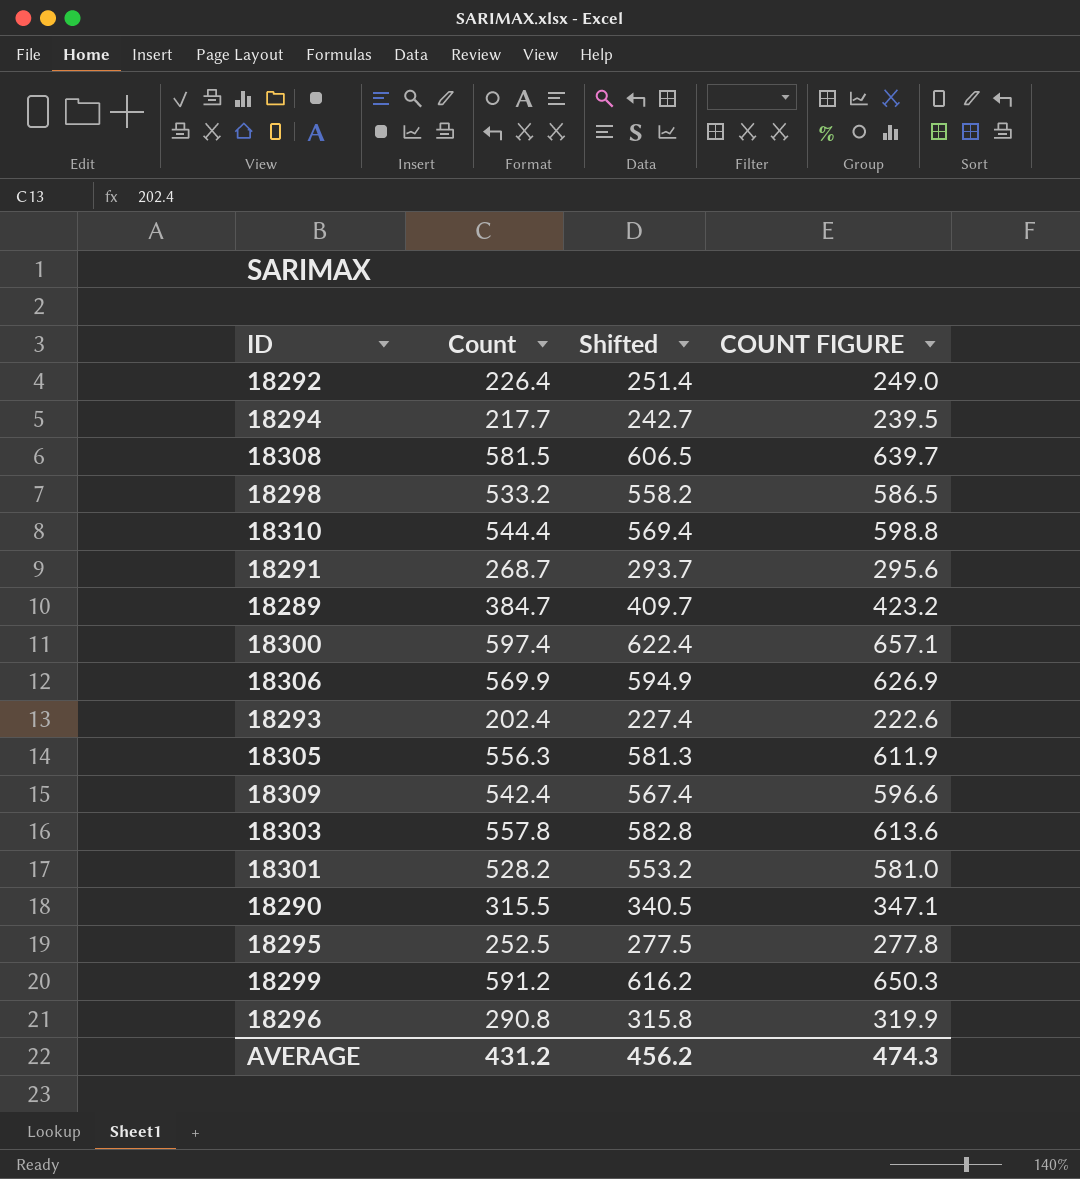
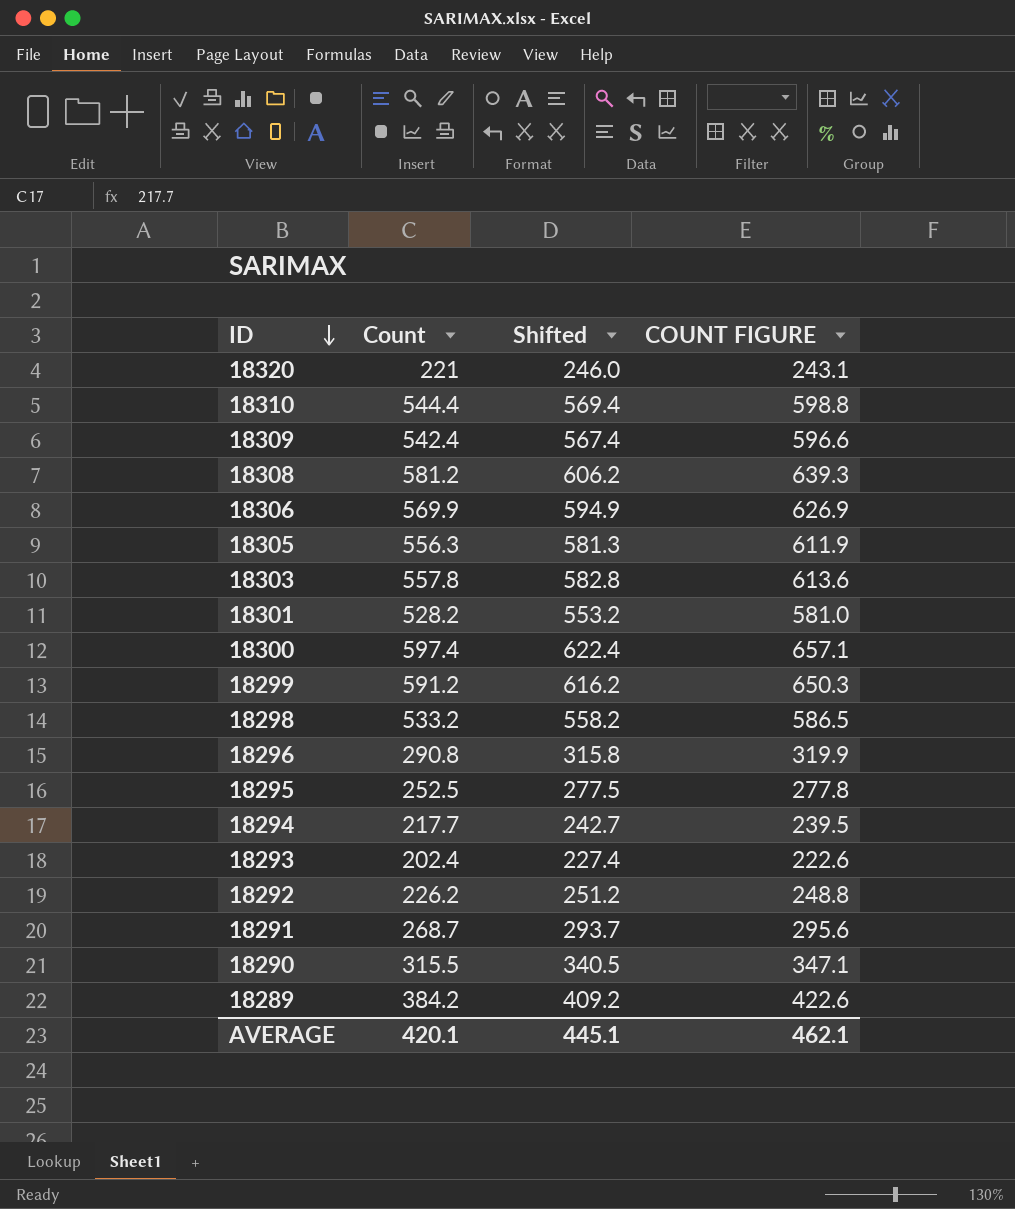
row order: none -> ID descending
row 18320: none -> 221 | 246.0 | 243.1
18308 | Count: 581.5 -> 581.2
18308 | Shifted: 606.5 -> 606.2
18308 | COUNT FIGURE: 639.7 -> 639.3
18292 | Count: 226.4 -> 226.2
18292 | Shifted: 251.4 -> 251.2
18292 | COUNT FIGURE: 249.0 -> 248.8
18289 | Count: 384.7 -> 384.2
18289 | Shifted: 409.7 -> 409.2
18289 | COUNT FIGURE: 423.2 -> 422.6
AVERAGE | Count: 431.2 -> 420.1
AVERAGE | Shifted: 456.2 -> 445.1
AVERAGE | COUNT FIGURE: 474.3 -> 462.1

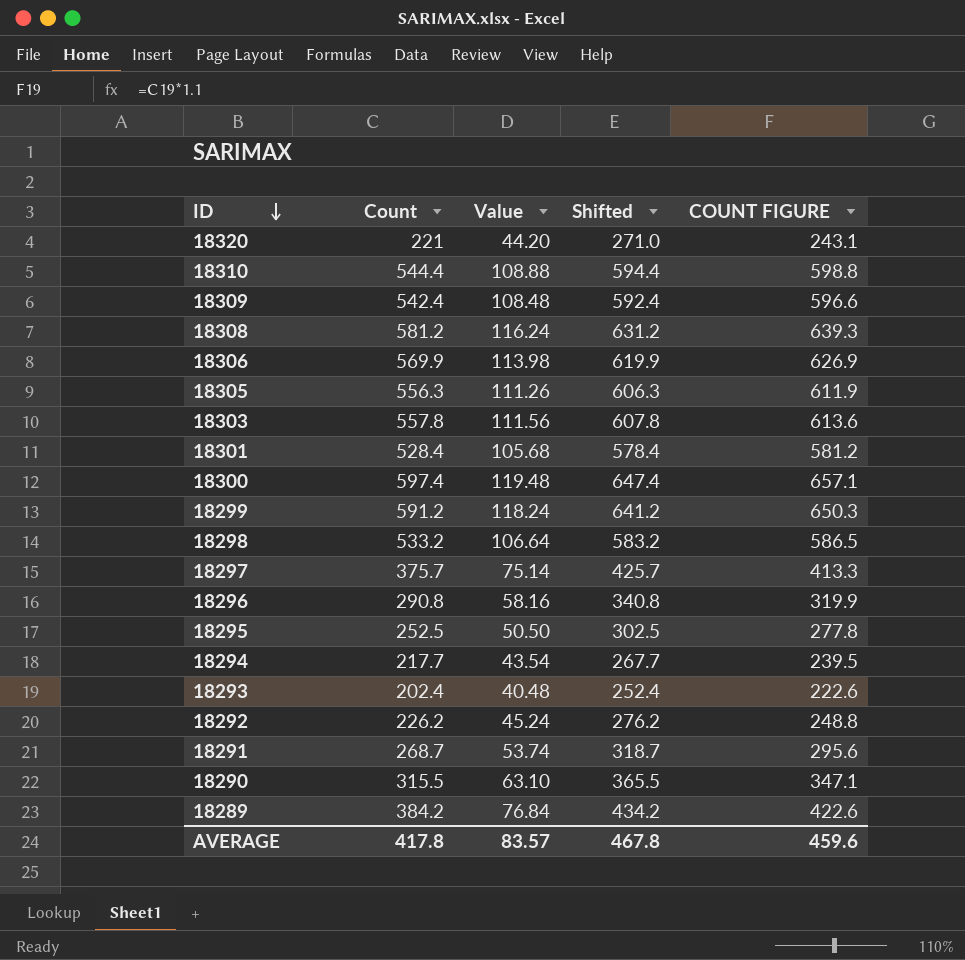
column Value | formula: none -> [Count] * 0.2
column Shifted | formula: [Count] + 25 -> [Count] + 50
18301 | Count: 528.2 -> 528.4
18301 | COUNT FIGURE: 581.0 -> 581.2
row 18297: none -> 375.7 | 75.14 | 425.7 | 413.3
AVERAGE | Count: 420.1 -> 417.8
AVERAGE | Shifted: 445.1 -> 467.8
AVERAGE | COUNT FIGURE: 462.1 -> 459.6

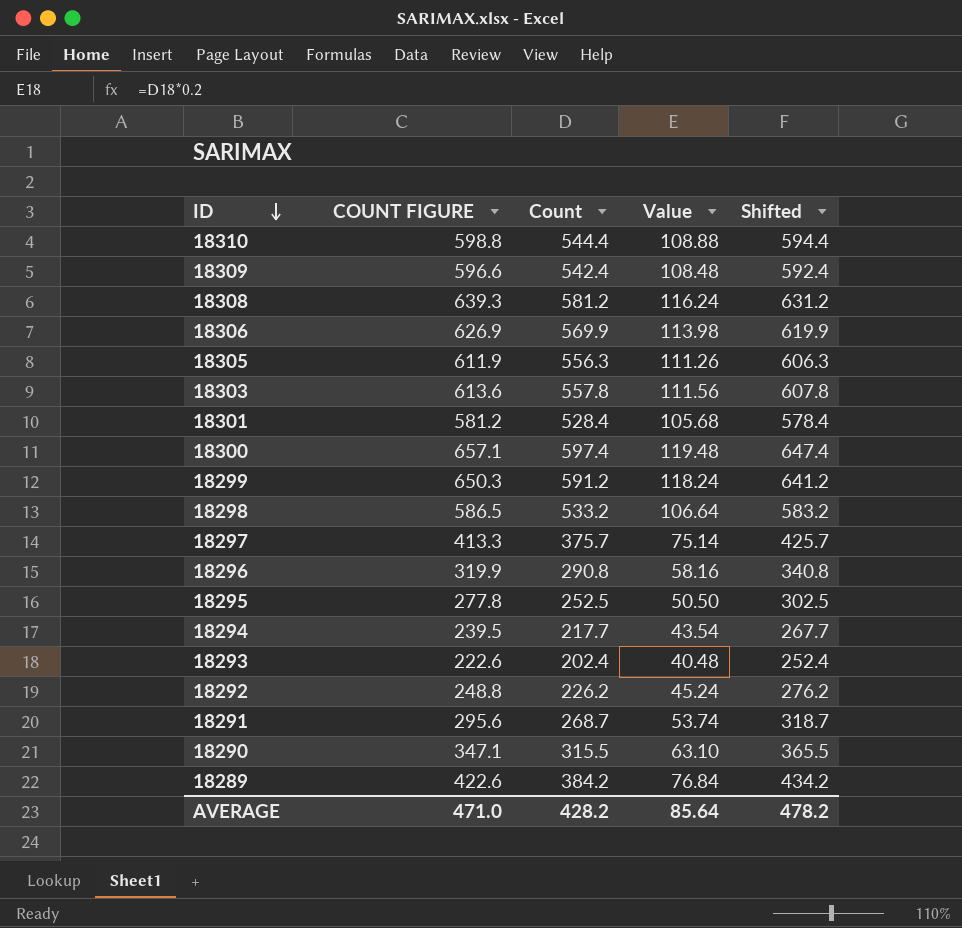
column COUNT FIGURE | position: 5 -> 2
row 18320: 221 | 44.20 | 271.0 | 243.1 -> none
AVERAGE | COUNT FIGURE: 459.6 -> 471.0
AVERAGE | Count: 417.8 -> 428.2
AVERAGE | Value: 83.57 -> 85.64
AVERAGE | Shifted: 467.8 -> 478.2

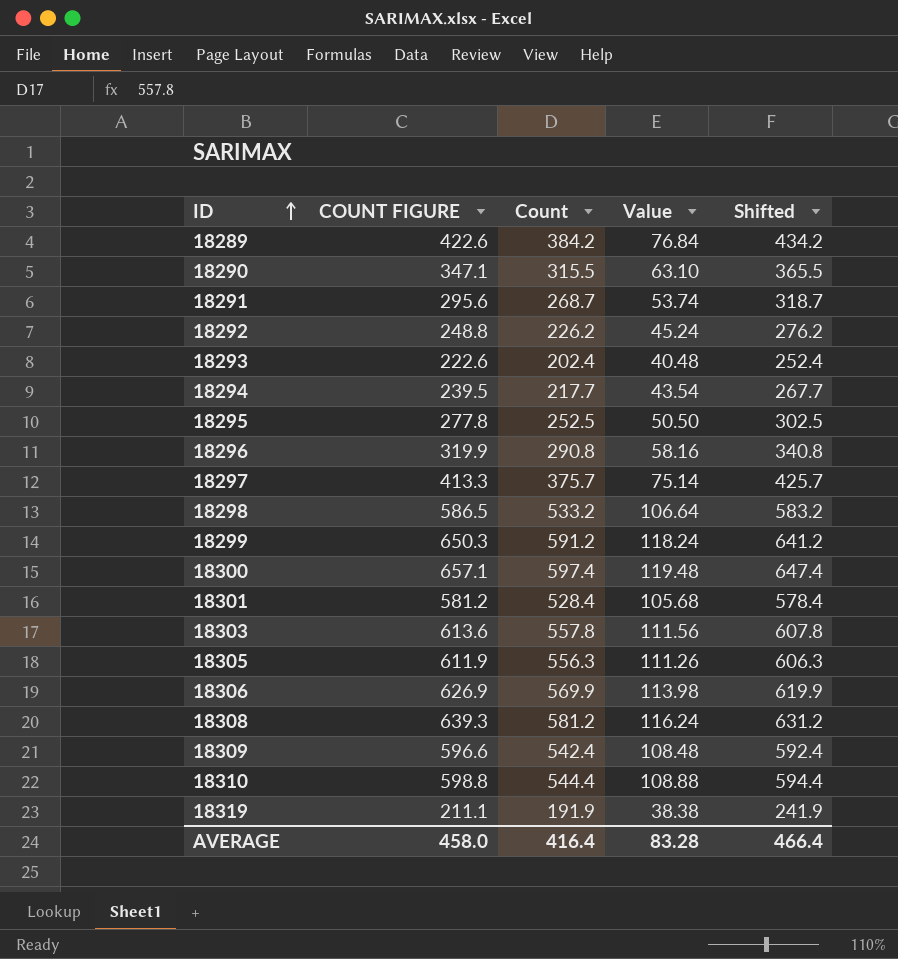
row order: ID descending -> ID ascending
row 18319: none -> 211.1 | 191.9 | 38.38 | 241.9
AVERAGE | COUNT FIGURE: 471.0 -> 458.0
AVERAGE | Count: 428.2 -> 416.4
AVERAGE | Value: 85.64 -> 83.28
AVERAGE | Shifted: 478.2 -> 466.4

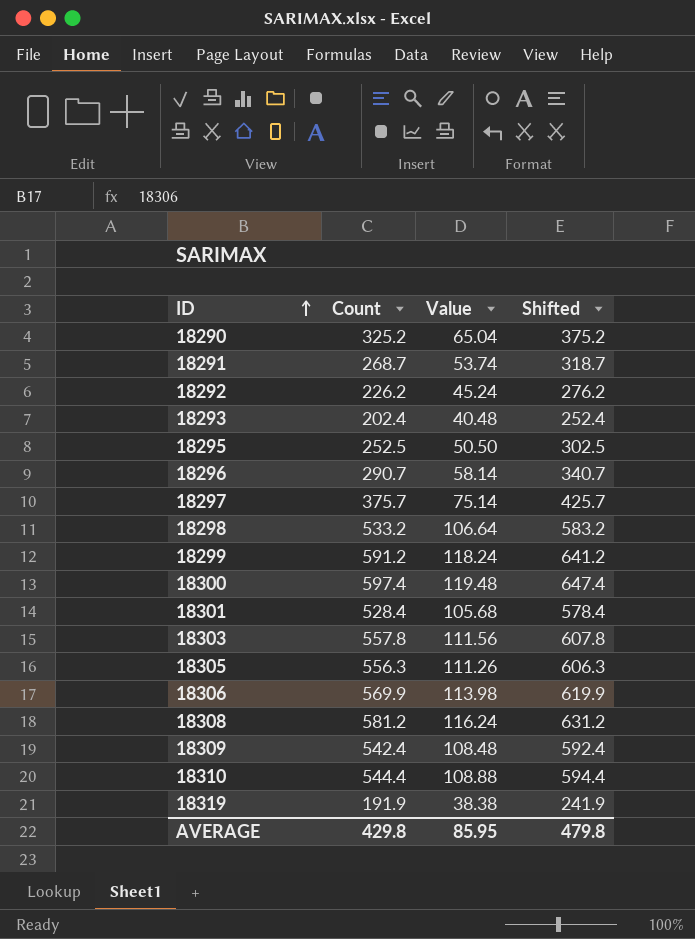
column COUNT FIGURE | formula: [Count] * 1.1 -> none
row 18289: 422.6 | 384.2 | 76.84 | 434.2 -> none
row 18294: 239.5 | 217.7 | 43.54 | 267.7 -> none
18290 | Count: 315.5 -> 325.2
18290 | Value: 63.10 -> 65.04
18290 | Shifted: 365.5 -> 375.2
18296 | Count: 290.8 -> 290.7
18296 | Value: 58.16 -> 58.14
18296 | Shifted: 340.8 -> 340.7
AVERAGE | Count: 416.4 -> 429.8
AVERAGE | Value: 83.28 -> 85.95
AVERAGE | Shifted: 466.4 -> 479.8

